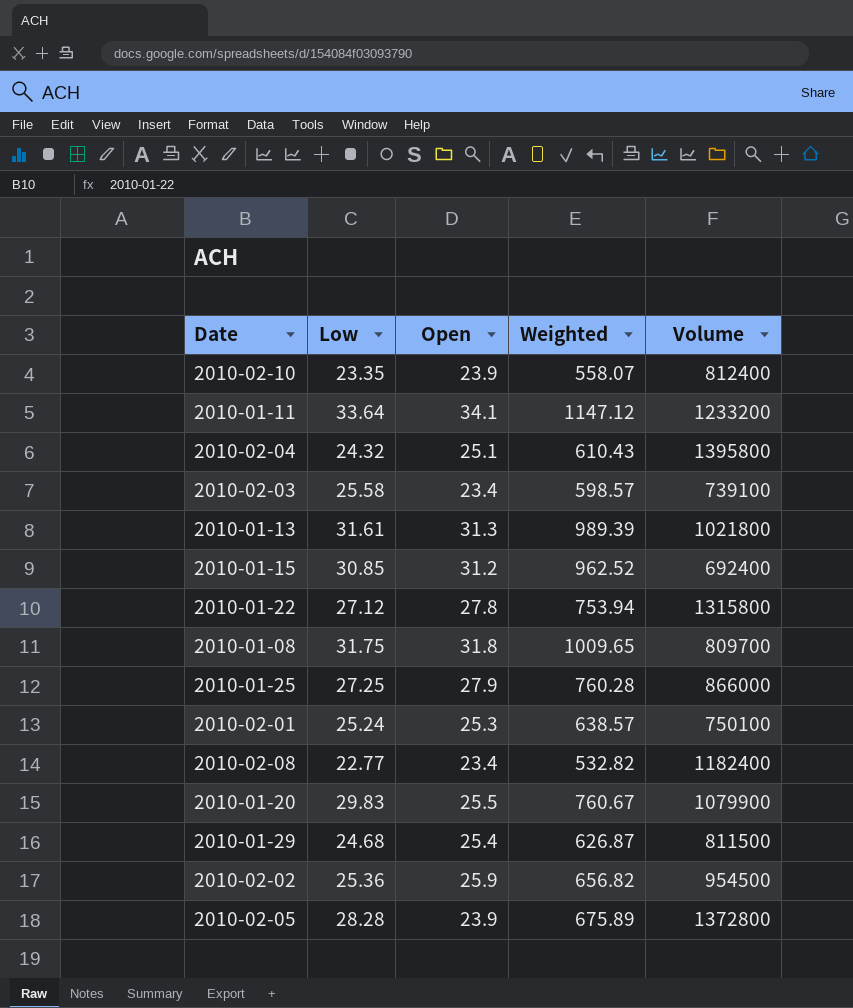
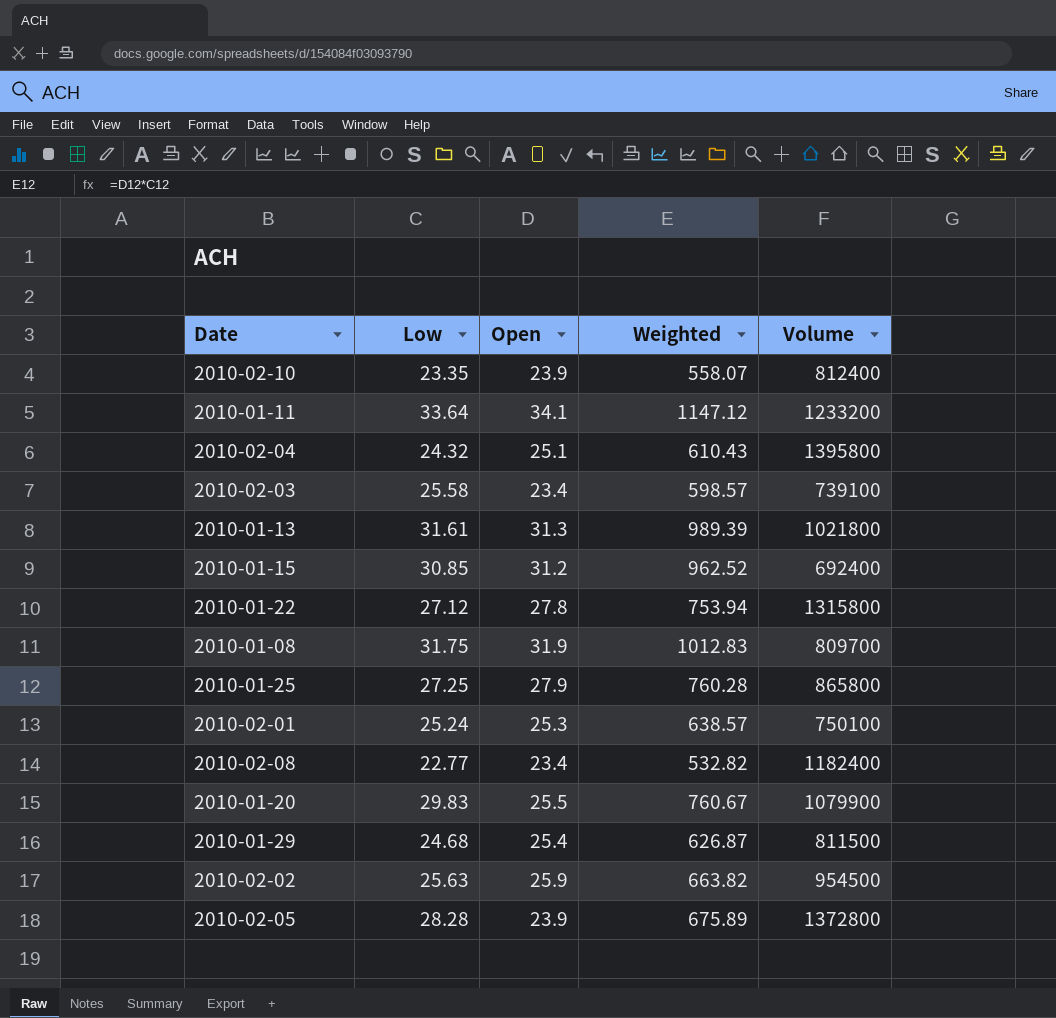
2010-01-08 | Open: 31.8 -> 31.9
2010-01-08 | Weighted: 1009.65 -> 1012.83
2010-01-25 | Volume: 866000 -> 865800
2010-02-02 | Low: 25.36 -> 25.63
2010-02-02 | Weighted: 656.82 -> 663.82

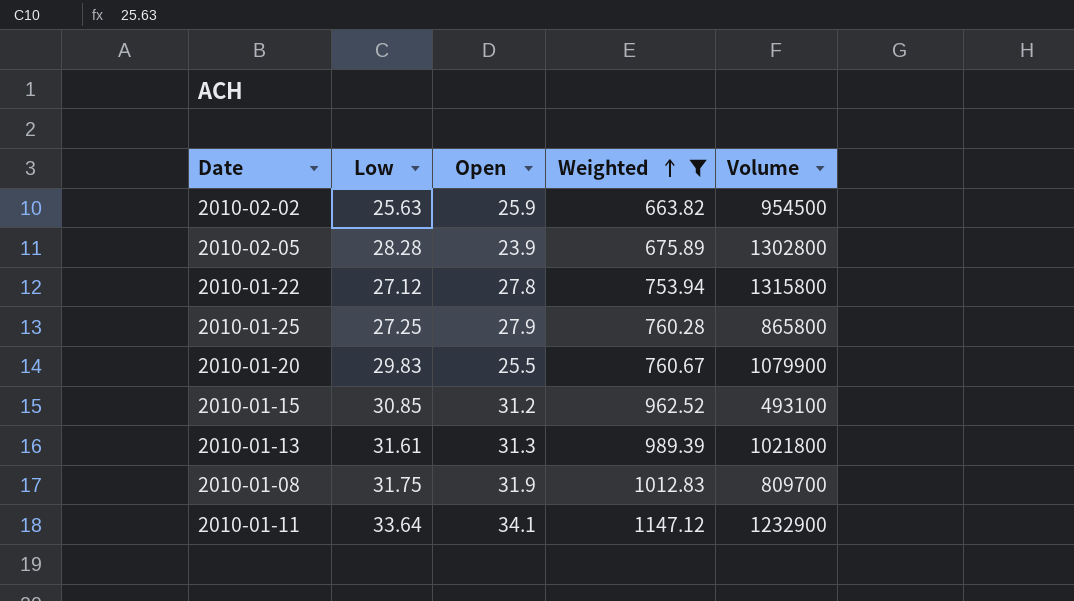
filter: none -> Weighted >= 663.82
row order: none -> Weighted ascending
2010-02-05 | Volume: 1372800 -> 1302800
2010-01-15 | Volume: 692400 -> 493100
2010-01-11 | Volume: 1233200 -> 1232900

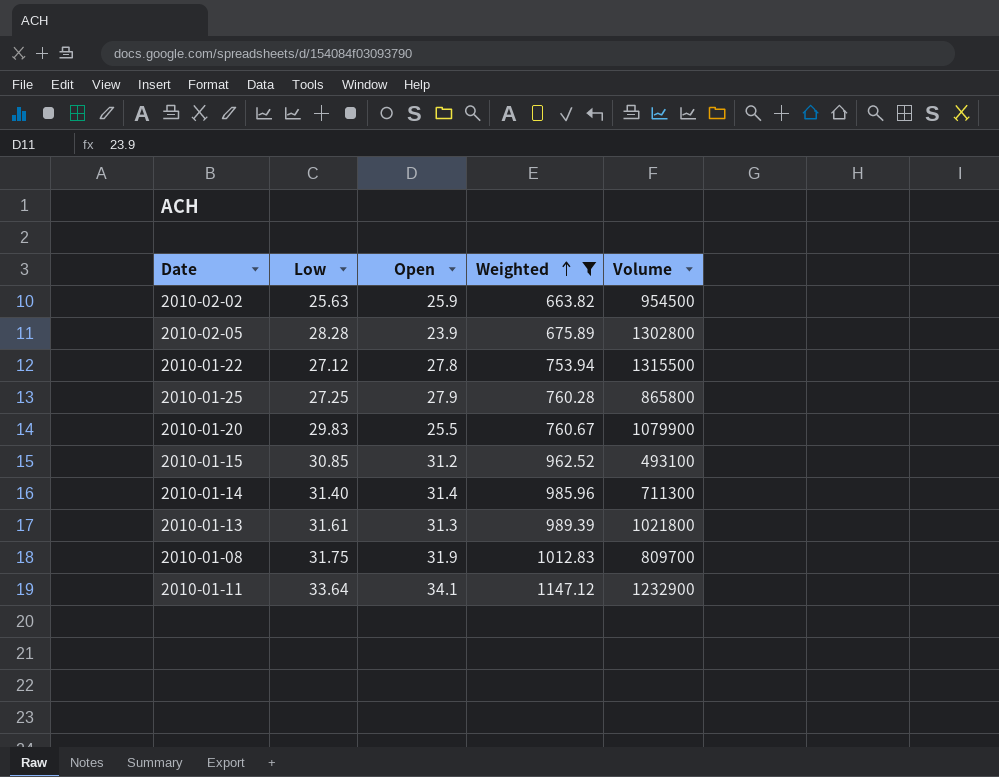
2010-01-22 | Volume: 1315800 -> 1315500
row 2010-01-14: none -> 31.40 | 31.4 | 985.96 | 711300

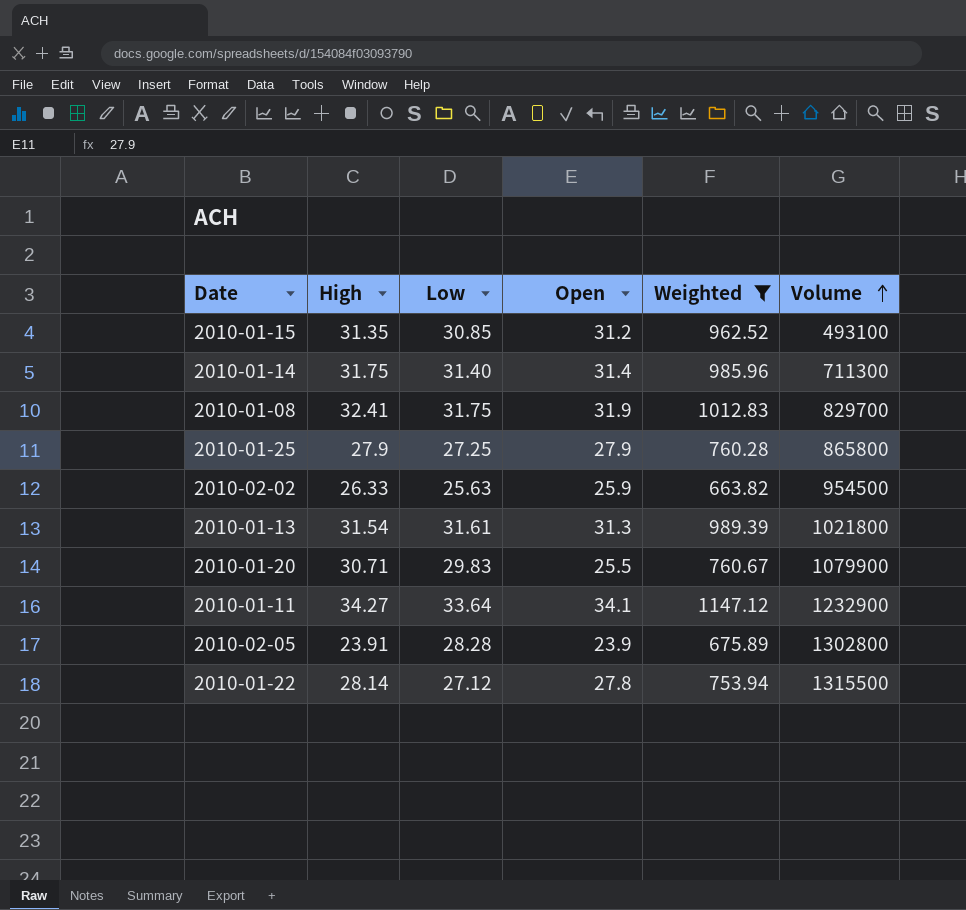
row order: Weighted ascending -> Volume ascending
column High | position: none -> 2
2010-01-08 | Volume: 809700 -> 829700

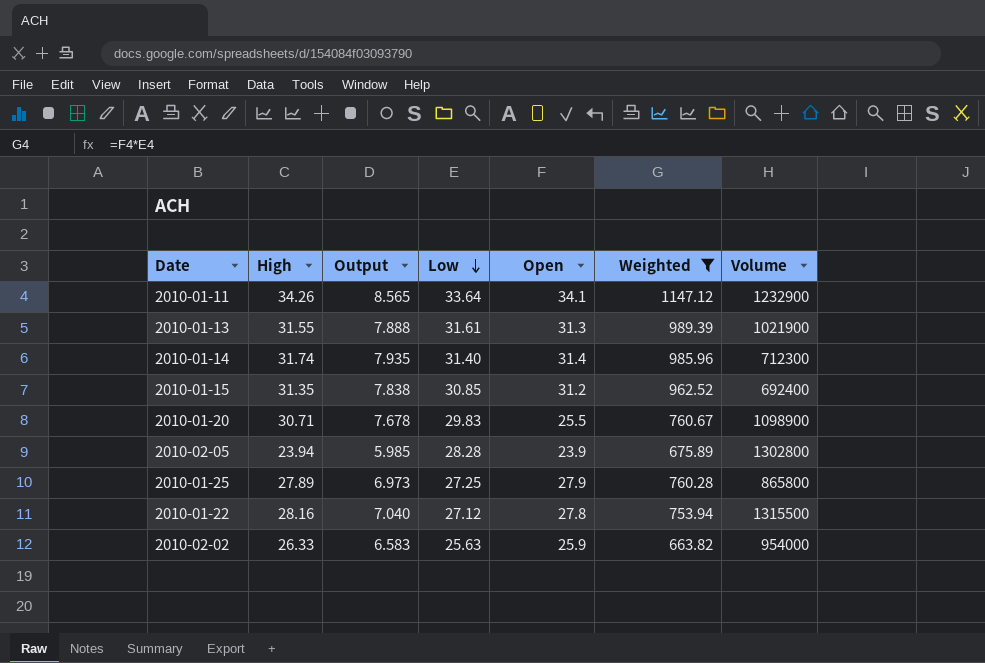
row order: Volume ascending -> Low descending
column Output | formula: none -> [High] * 0.25
row 2010-01-08: 32.41 | 31.75 | 31.9 | 1012.83 | 829700 -> none
2010-01-11 | High: 34.27 -> 34.26
2010-01-13 | High: 31.54 -> 31.55
2010-01-13 | Volume: 1021800 -> 1021900
2010-01-14 | High: 31.75 -> 31.74
2010-01-14 | Volume: 711300 -> 712300
2010-01-15 | Volume: 493100 -> 692400
2010-01-20 | Volume: 1079900 -> 1098900
2010-02-05 | High: 23.91 -> 23.94
2010-01-25 | High: 27.9 -> 27.89
2010-01-22 | High: 28.14 -> 28.16
2010-02-02 | Volume: 954500 -> 954000

